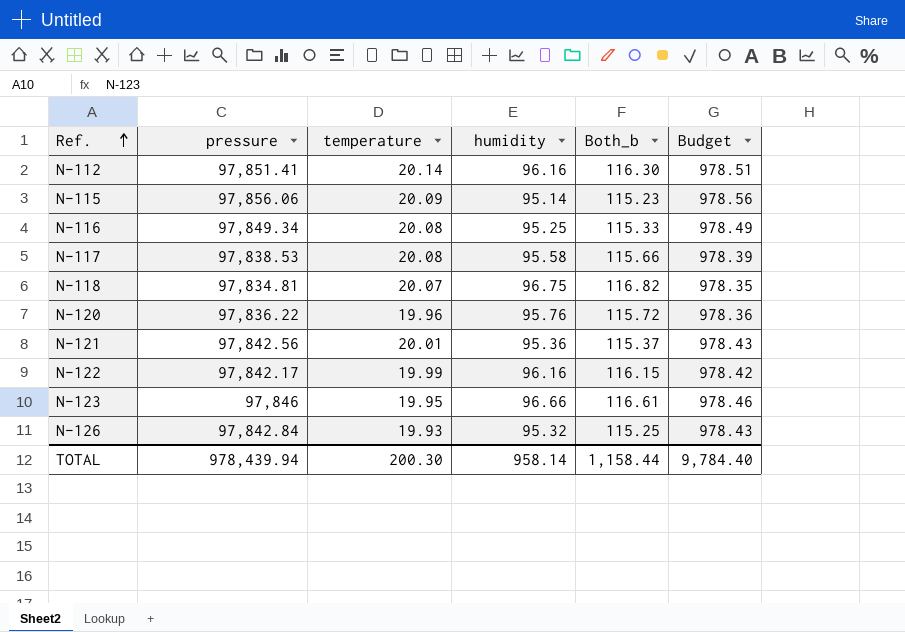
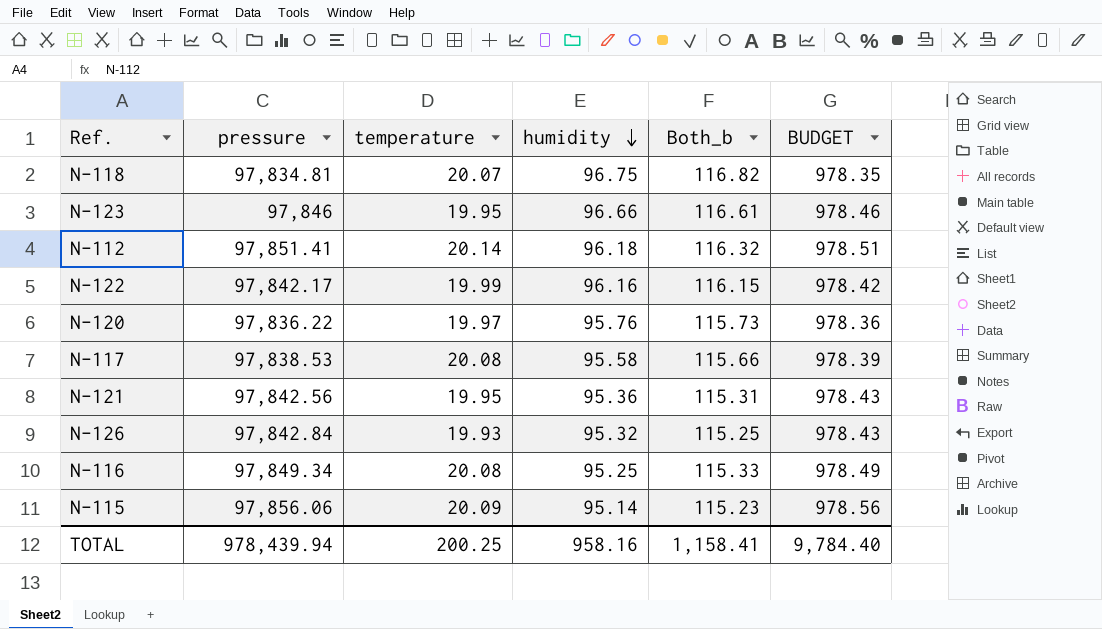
row order: Ref. ascending -> humidity descending
column name: Budget -> BUDGET
N-112 | humidity: 96.16 -> 96.18
N-112 | Both_b: 116.30 -> 116.32
N-120 | temperature: 19.96 -> 19.97
N-120 | Both_b: 115.72 -> 115.73
N-121 | temperature: 20.01 -> 19.95
N-121 | Both_b: 115.37 -> 115.31
TOTAL | temperature: 200.30 -> 200.25
TOTAL | humidity: 958.14 -> 958.16
TOTAL | Both_b: 1,158.44 -> 1,158.41

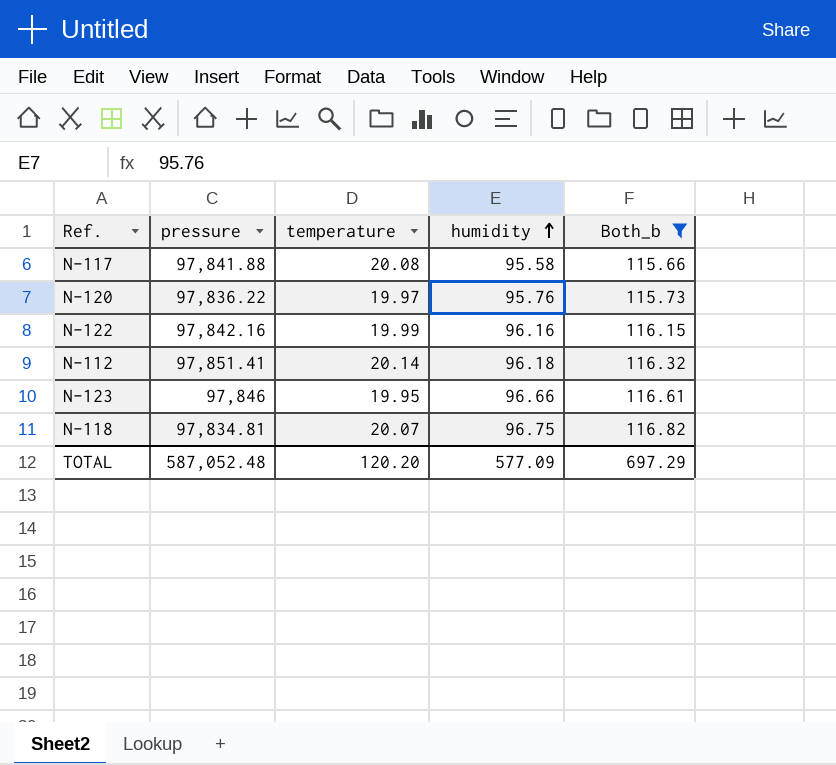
filter: none -> Both_b >= 115.66
row order: humidity descending -> humidity ascending
column BUDGET | formula: [pressure] * 0.01 -> none
N-117 | pressure: 97,838.53 -> 97,841.88
N-122 | pressure: 97,842.17 -> 97,842.16
TOTAL | pressure: 978,439.94 -> 587,052.48
TOTAL | temperature: 200.25 -> 120.20
TOTAL | humidity: 958.16 -> 577.09
TOTAL | Both_b: 1,158.41 -> 697.29

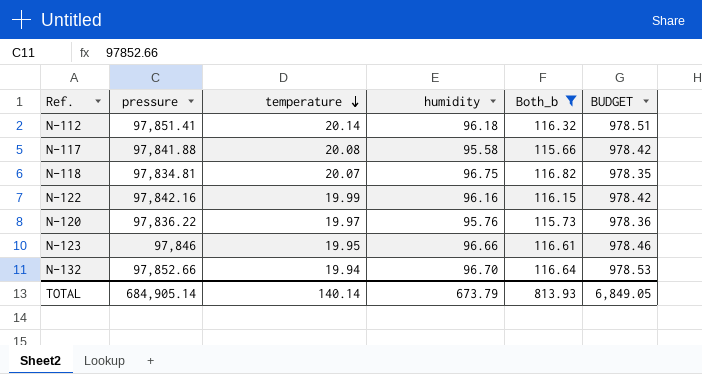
row order: humidity ascending -> temperature descending
column BUDGET | formula: none -> [pressure] * 0.01
row N-132: none -> 97,852.66 | 19.94 | 96.70 | 116.64 | 978.53
TOTAL | pressure: 587,052.48 -> 684,905.14
TOTAL | temperature: 120.20 -> 140.14
TOTAL | humidity: 577.09 -> 673.79
TOTAL | Both_b: 697.29 -> 813.93

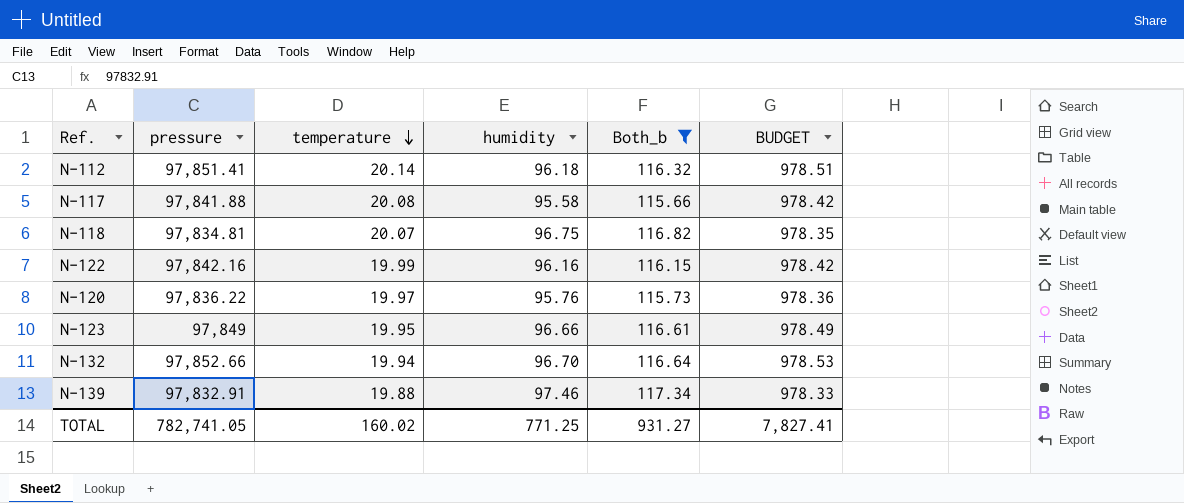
N-123 | pressure: 97,846 -> 97,849
N-123 | BUDGET: 978.46 -> 978.49
row N-139: none -> 97,832.91 | 19.88 | 97.46 | 117.34 | 978.33
TOTAL | pressure: 684,905.14 -> 782,741.05
TOTAL | temperature: 140.14 -> 160.02
TOTAL | humidity: 673.79 -> 771.25
TOTAL | Both_b: 813.93 -> 931.27
TOTAL | BUDGET: 6,849.05 -> 7,827.41

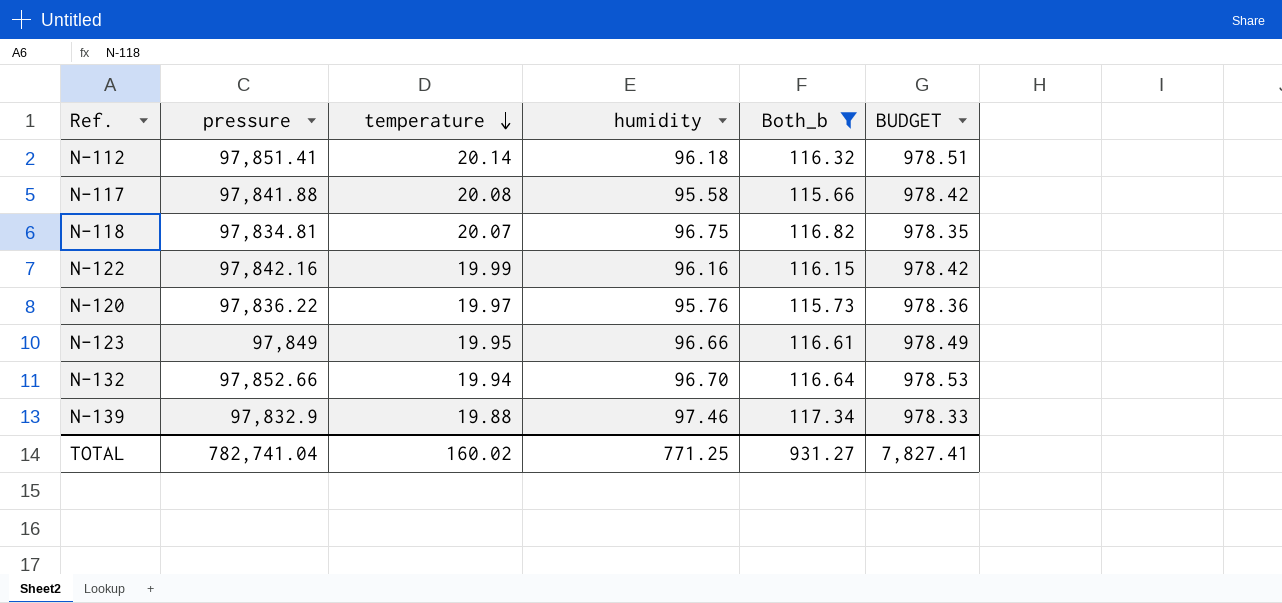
N-139 | pressure: 97,832.91 -> 97,832.9
TOTAL | pressure: 782,741.05 -> 782,741.04

